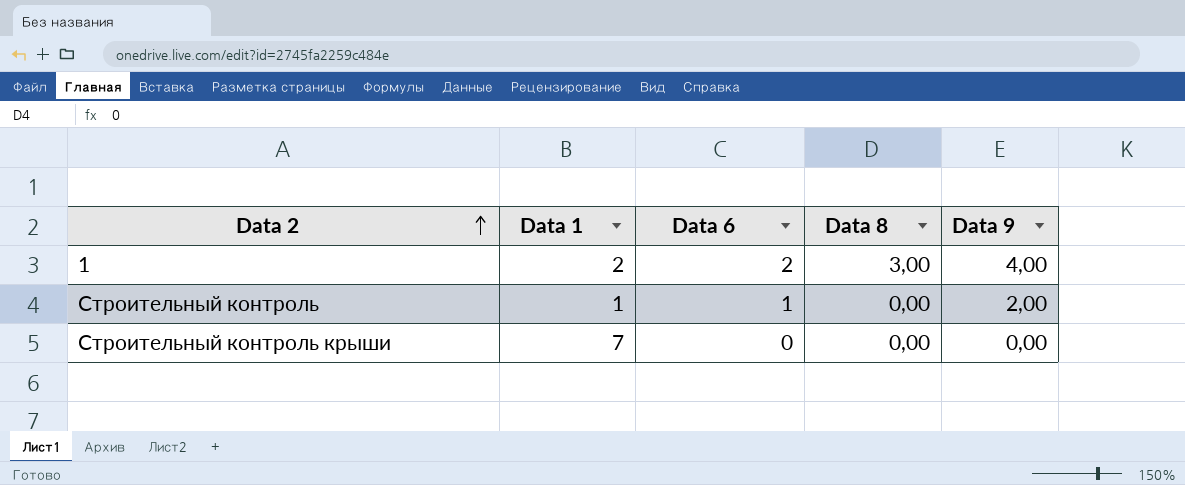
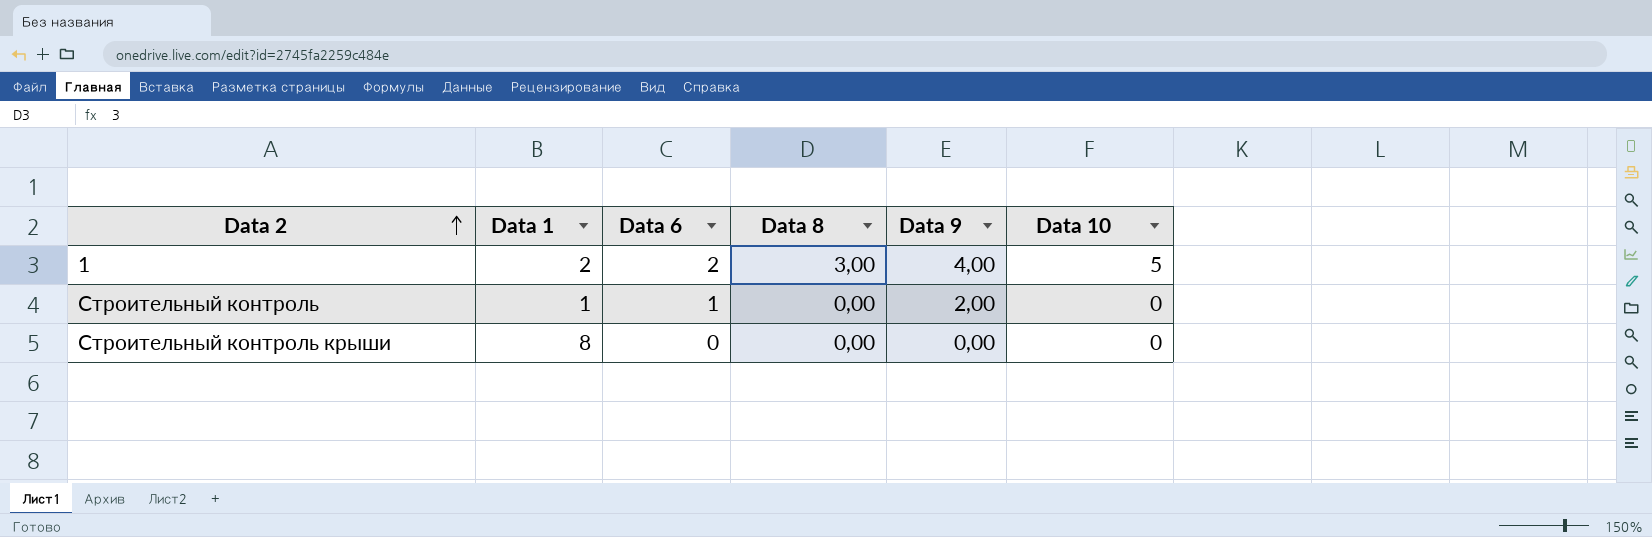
column Data 10 | position: none -> 6
Строительный контроль крыши | Data 1: 7 -> 8

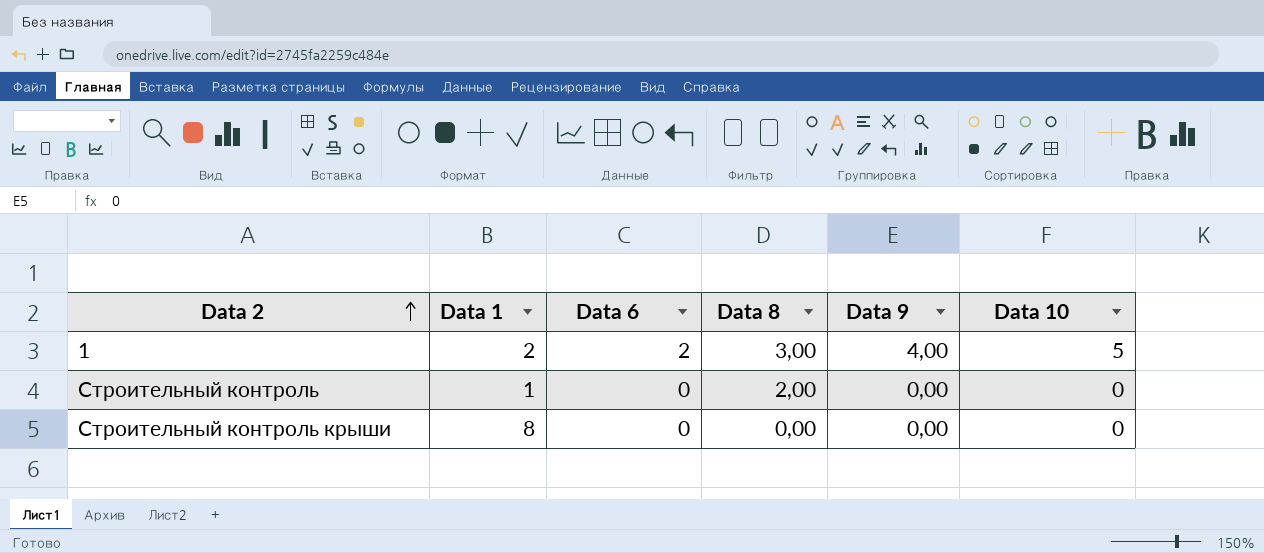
Строительный контроль | Data 6: 1 -> 0
Строительный контроль | Data 8: 0,00 -> 2,00
Строительный контроль | Data 9: 2,00 -> 0,00

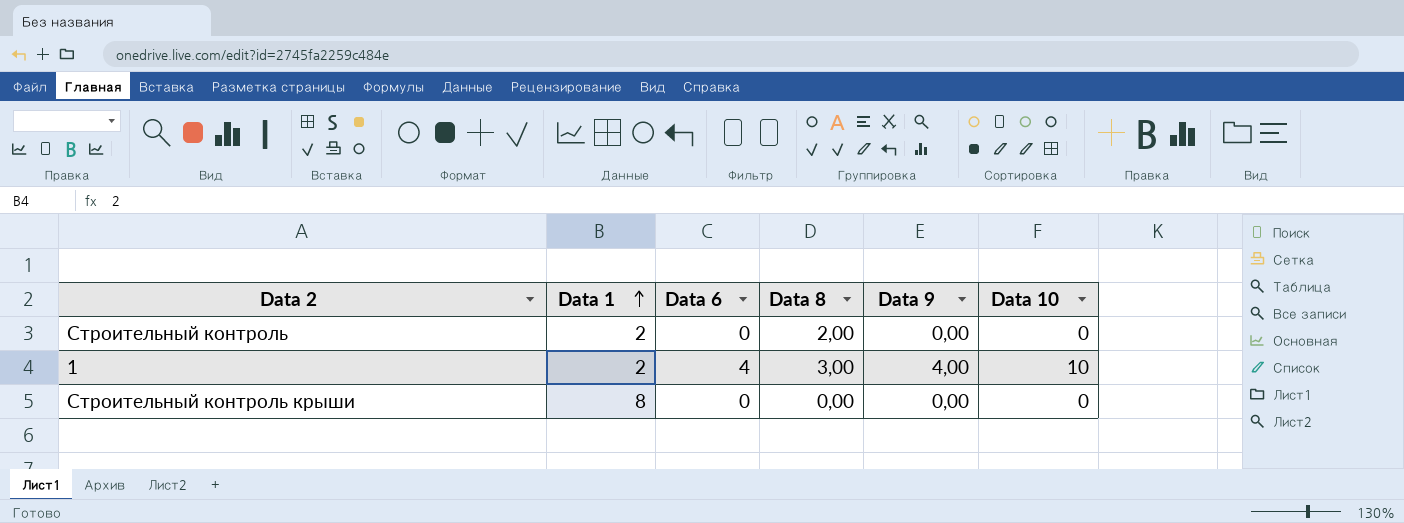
row order: Data 2 ascending -> Data 1 ascending
Строительный контроль | Data 1: 1 -> 2
1 | Data 6: 2 -> 4
1 | Data 10: 5 -> 10

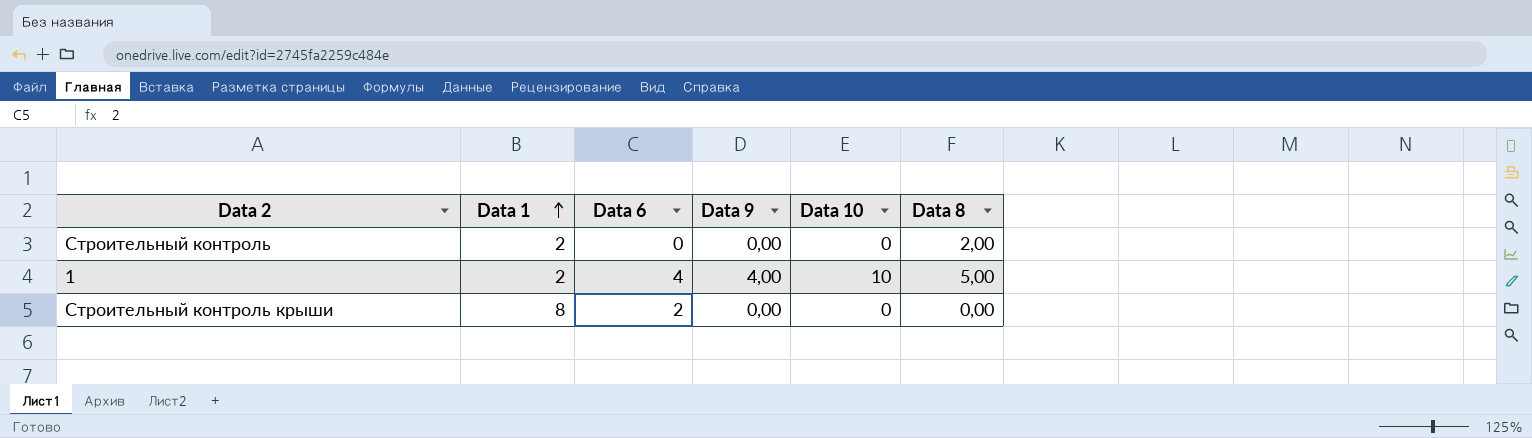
column Data 8 | position: 4 -> 6
1 | Data 8: 3,00 -> 5,00
Строительный контроль крыши | Data 6: 0 -> 2

